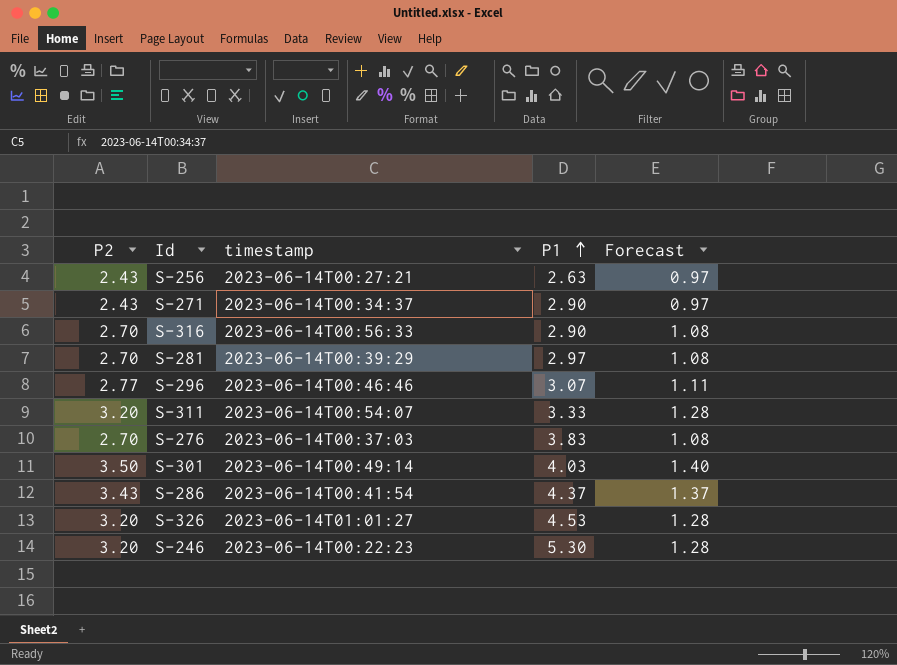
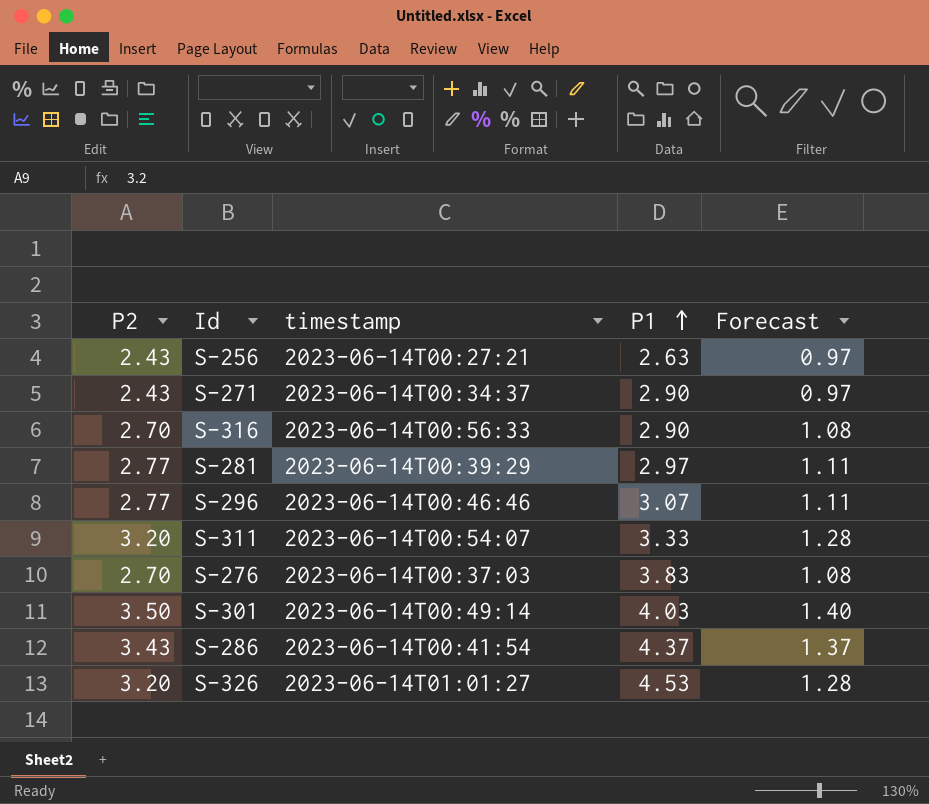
row S-246: 3.20 | 2023-06-14T00:22:23 | 5.30 | 1.28 -> none
S-281 | P2: 2.70 -> 2.77
S-281 | Forecast: 1.08 -> 1.11

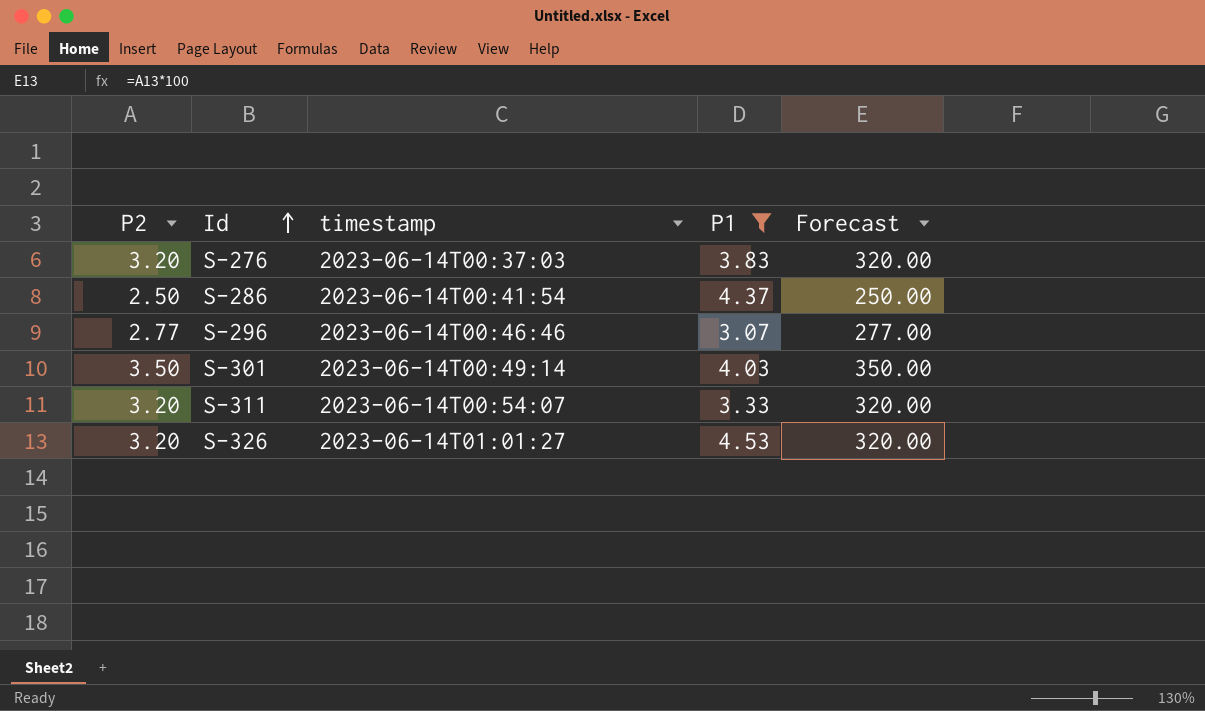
filter: none -> P1 >= 3.07
row order: P1 ascending -> Id ascending
column Forecast | formula: [P2] * 0.4 -> [P2] * 100
S-276 | P2: 2.70 -> 3.20
S-286 | P2: 3.43 -> 2.50

